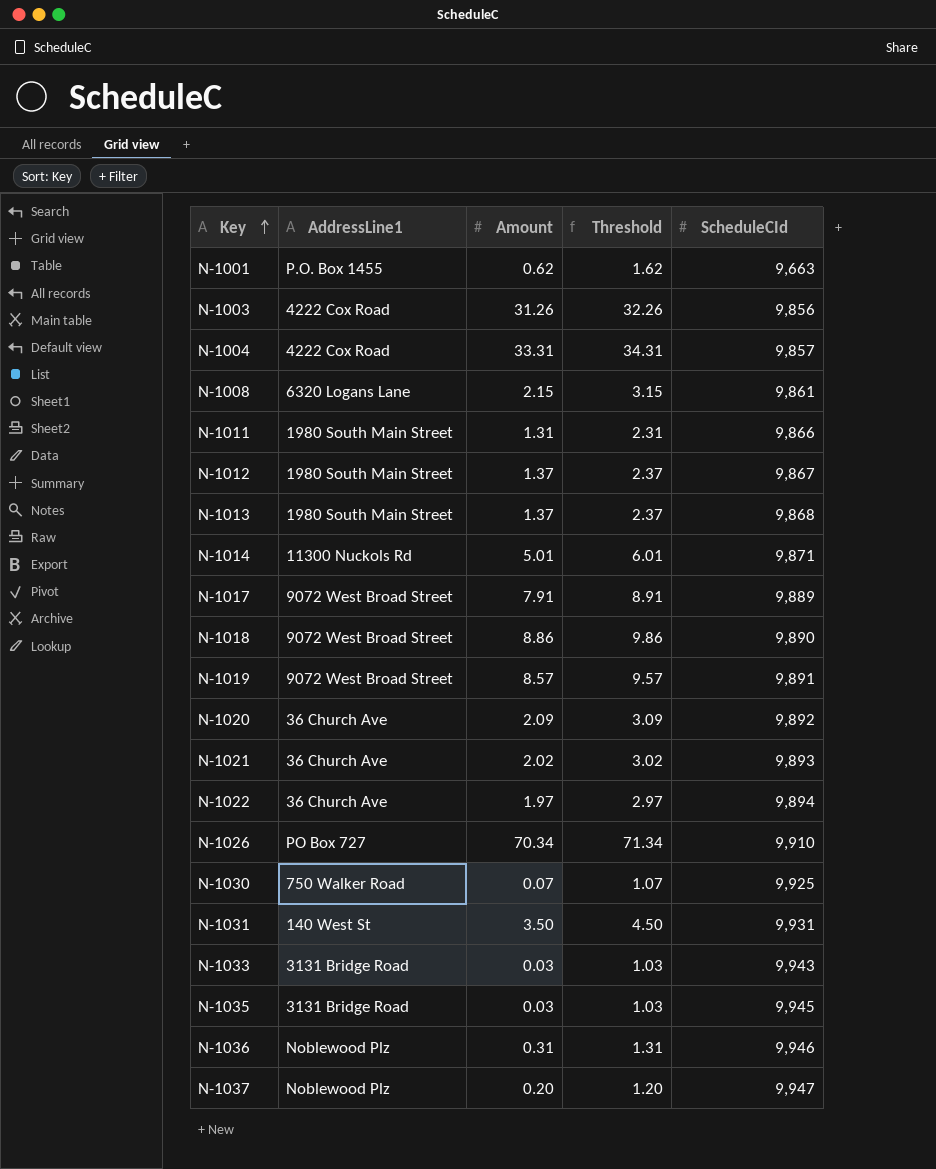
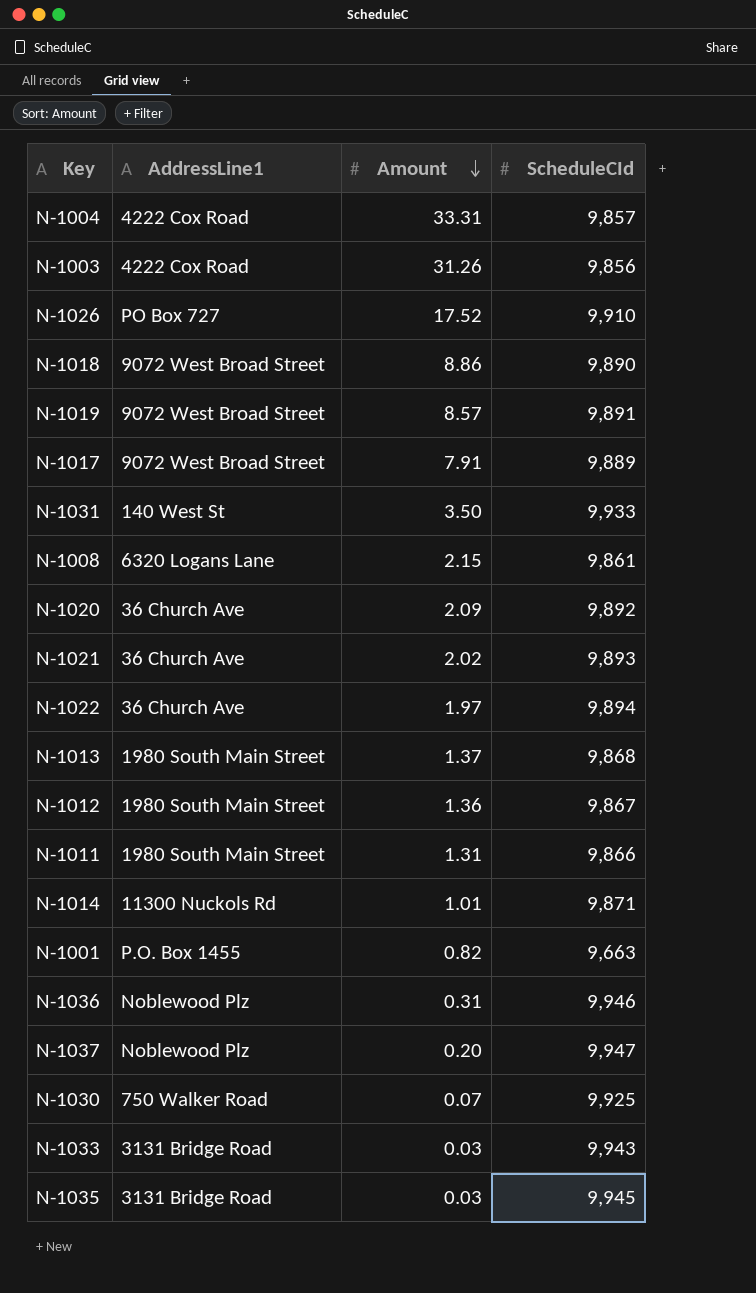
row order: Key ascending -> Amount descending
column Threshold | formula: [Amount] + 1 -> none
N-1026 | Amount: 70.34 -> 17.52
N-1031 | ScheduleCId: 9,931 -> 9,933
N-1012 | Amount: 1.37 -> 1.36
N-1014 | Amount: 5.01 -> 1.01
N-1001 | Amount: 0.62 -> 0.82

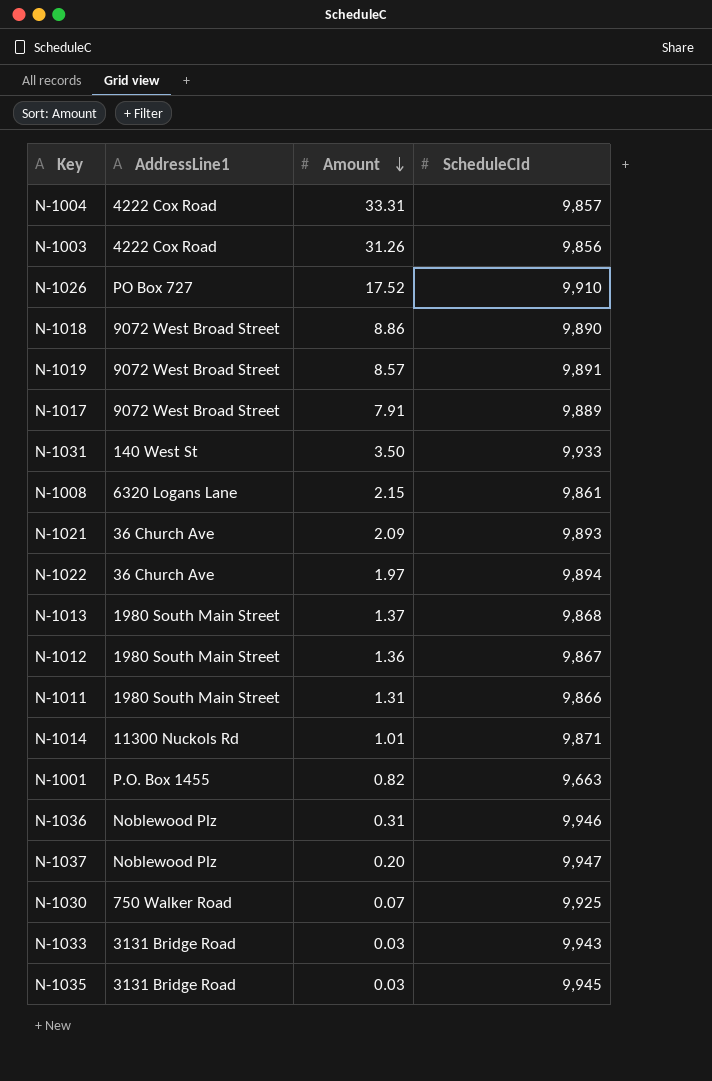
row N-1020: 36 Church Ave | 2.09 | 9,892 -> none
N-1021 | Amount: 2.02 -> 2.09

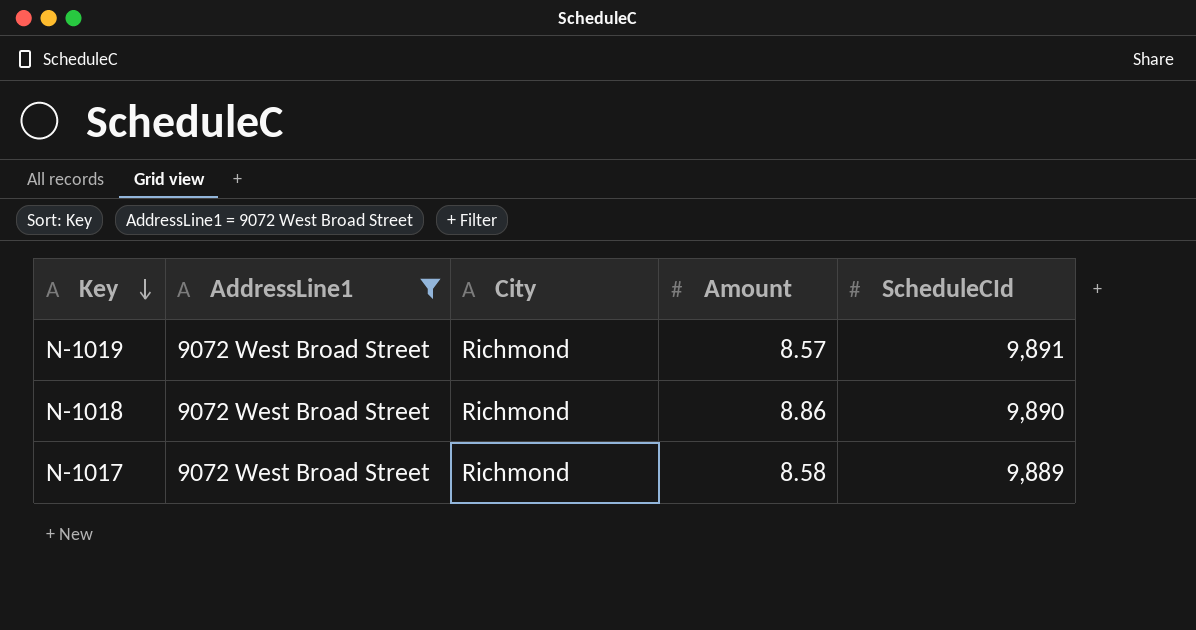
filter: none -> AddressLine1 = 9072 West Broad Street
row order: Amount descending -> Key descending
column City | position: none -> 3
N-1017 | Amount: 7.91 -> 8.58

